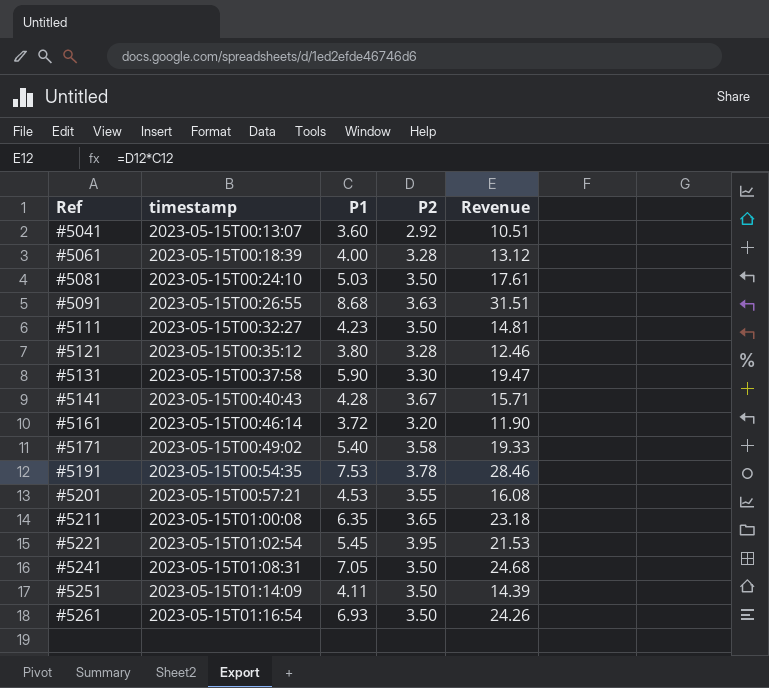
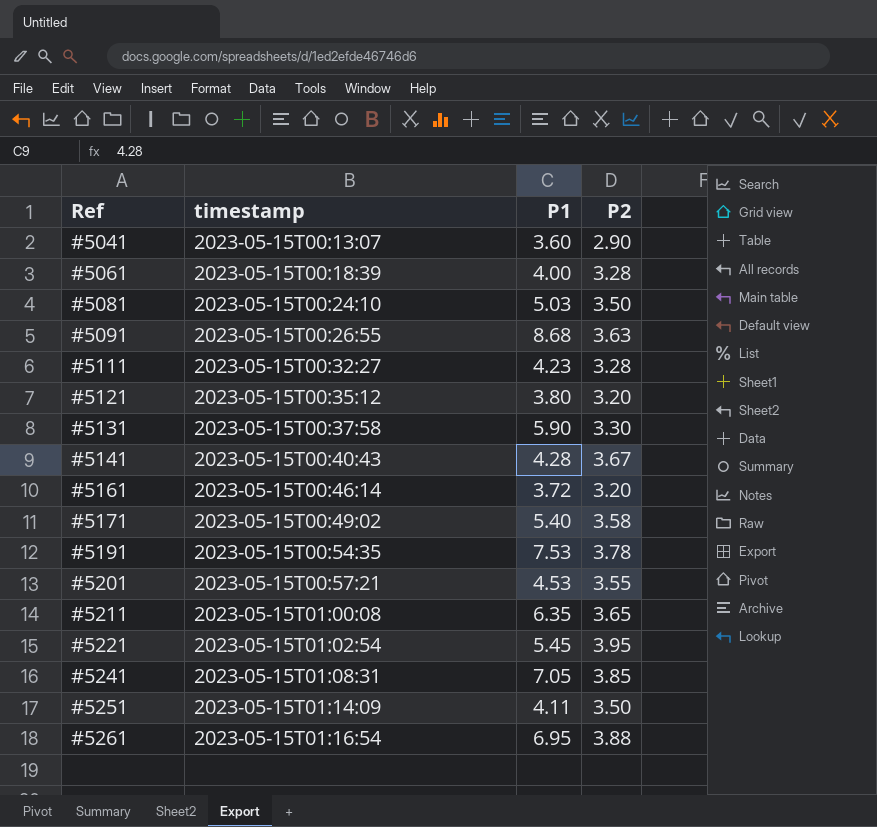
column Revenue | formula: [P1] * [P2] -> none
#5041 | P2: 2.92 -> 2.90
#5111 | P2: 3.50 -> 3.28
#5121 | P2: 3.28 -> 3.20
#5241 | P2: 3.50 -> 3.85
#5261 | P1: 6.93 -> 6.95
#5261 | P2: 3.50 -> 3.88

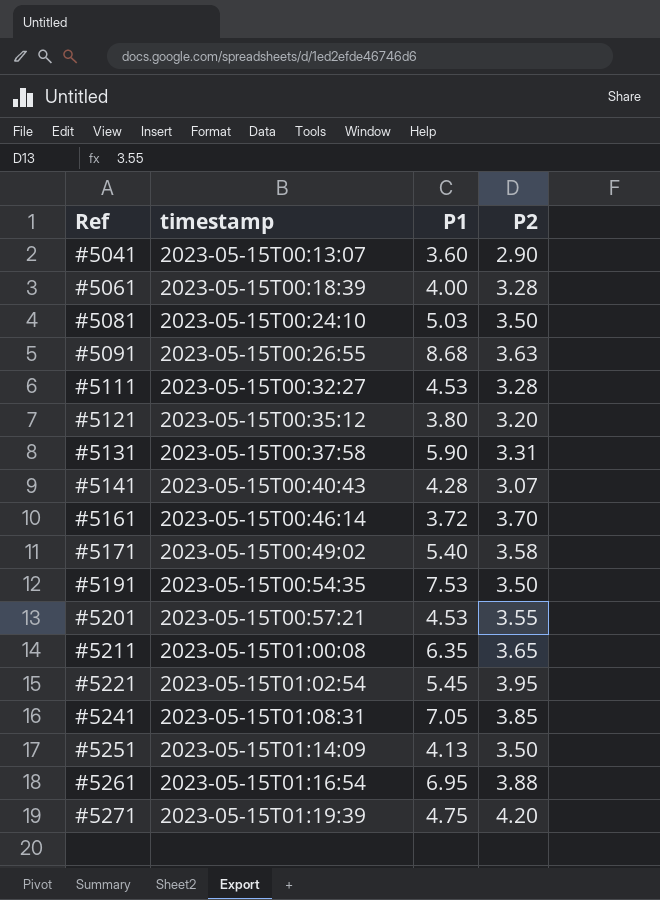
#5111 | P1: 4.23 -> 4.53
#5131 | P2: 3.30 -> 3.31
#5141 | P2: 3.67 -> 3.07
#5161 | P2: 3.20 -> 3.70
#5191 | P2: 3.78 -> 3.50
#5251 | P1: 4.11 -> 4.13
row #5271: none -> 2023-05-15T01:19:39 | 4.75 | 4.20

